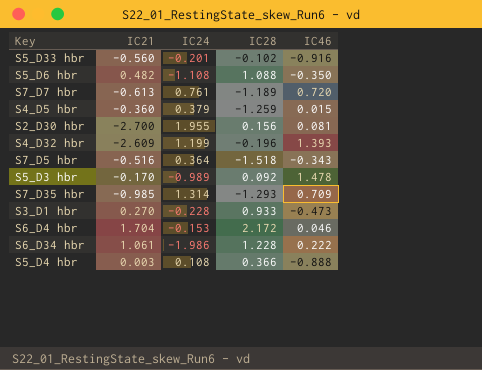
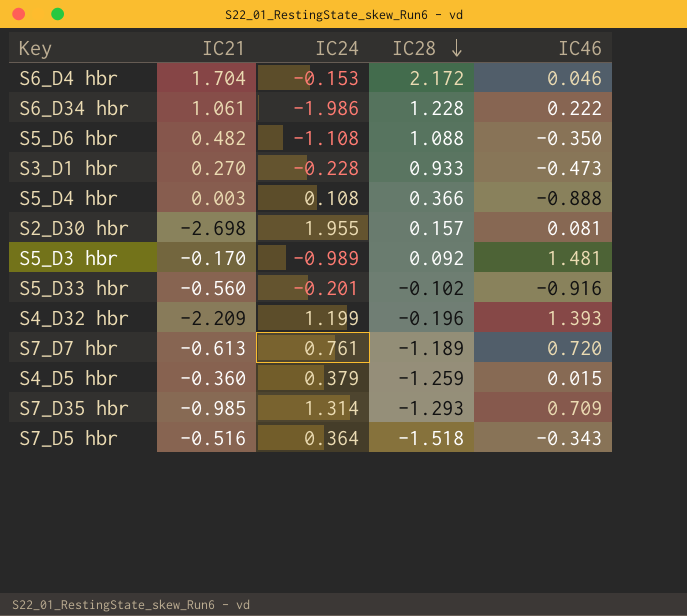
row order: none -> IC28 descending
S2_D30 hbr | IC21: -2.700 -> -2.698
S2_D30 hbr | IC28: 0.156 -> 0.157
S5_D3 hbr | IC46: 1.478 -> 1.481
S4_D32 hbr | IC21: -2.609 -> -2.209

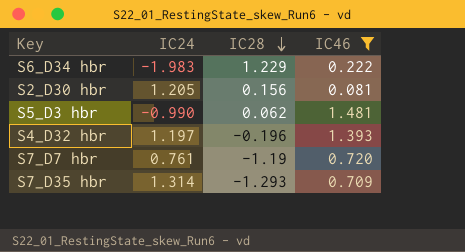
filter: none -> IC46 >= 0.081
column IC21 | position: 2 -> none
S6_D34 hbr | IC24: -1.986 -> -1.983
S6_D34 hbr | IC28: 1.228 -> 1.229
S2_D30 hbr | IC24: 1.955 -> 1.205
S2_D30 hbr | IC28: 0.157 -> 0.156
S5_D3 hbr | IC24: -0.989 -> -0.990
S5_D3 hbr | IC28: 0.092 -> 0.062
S4_D32 hbr | IC24: 1.199 -> 1.197
S7_D7 hbr | IC28: -1.189 -> -1.19

